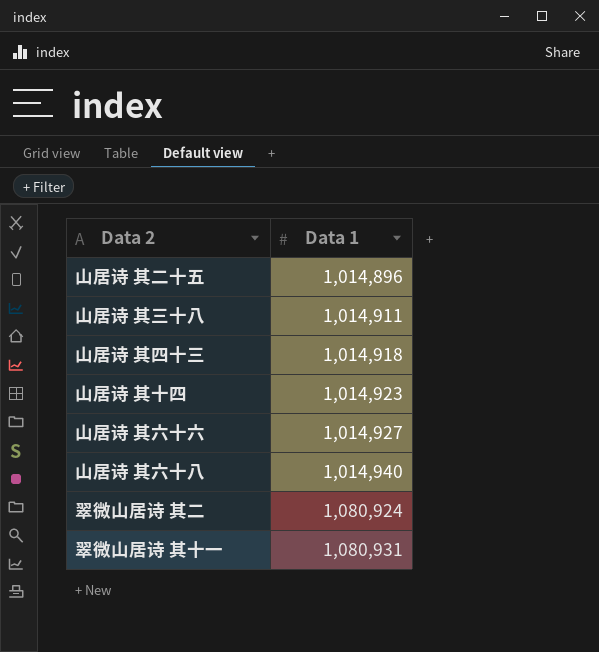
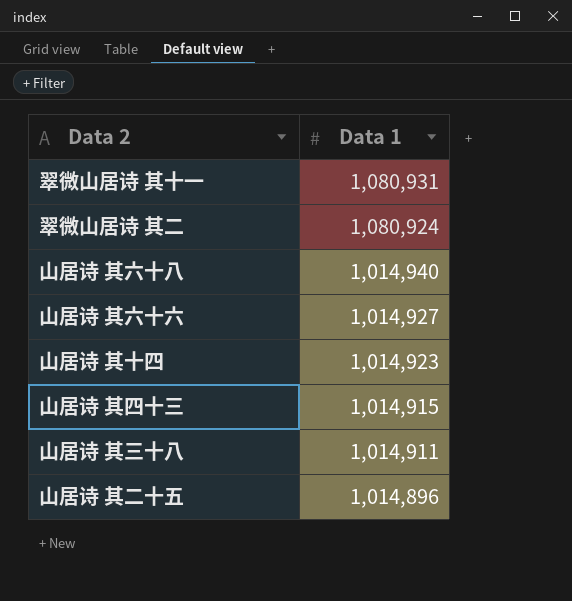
row order: Data 1 ascending -> Data 1 descending
山居诗 其四十三 | Data 1: 1,014,918 -> 1,014,915

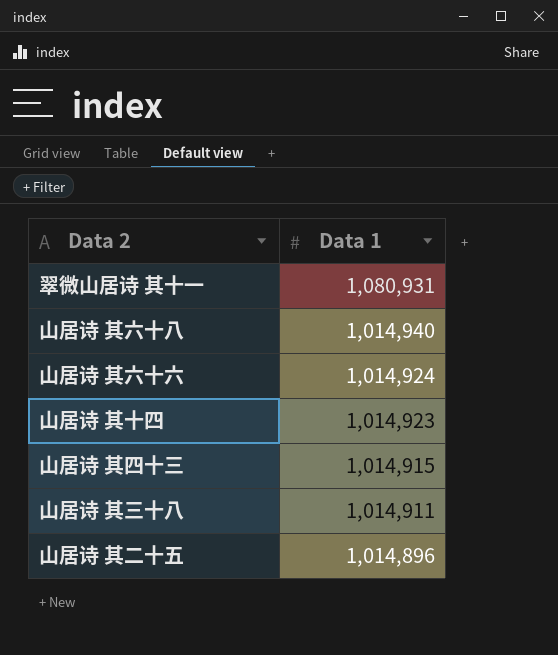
row 翠微山居诗 其二: 1,080,924 -> none
山居诗 其六十六 | Data 1: 1,014,927 -> 1,014,924

